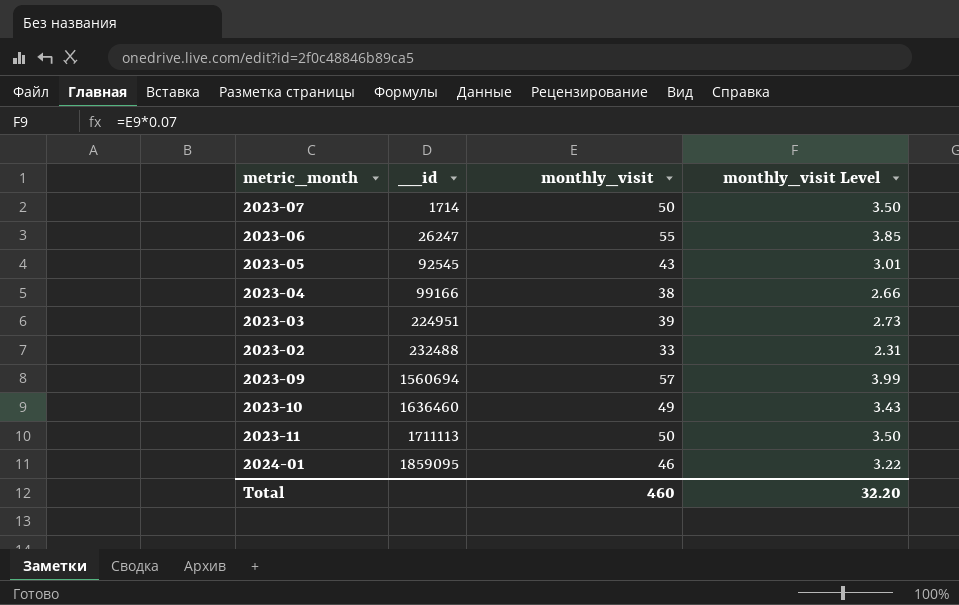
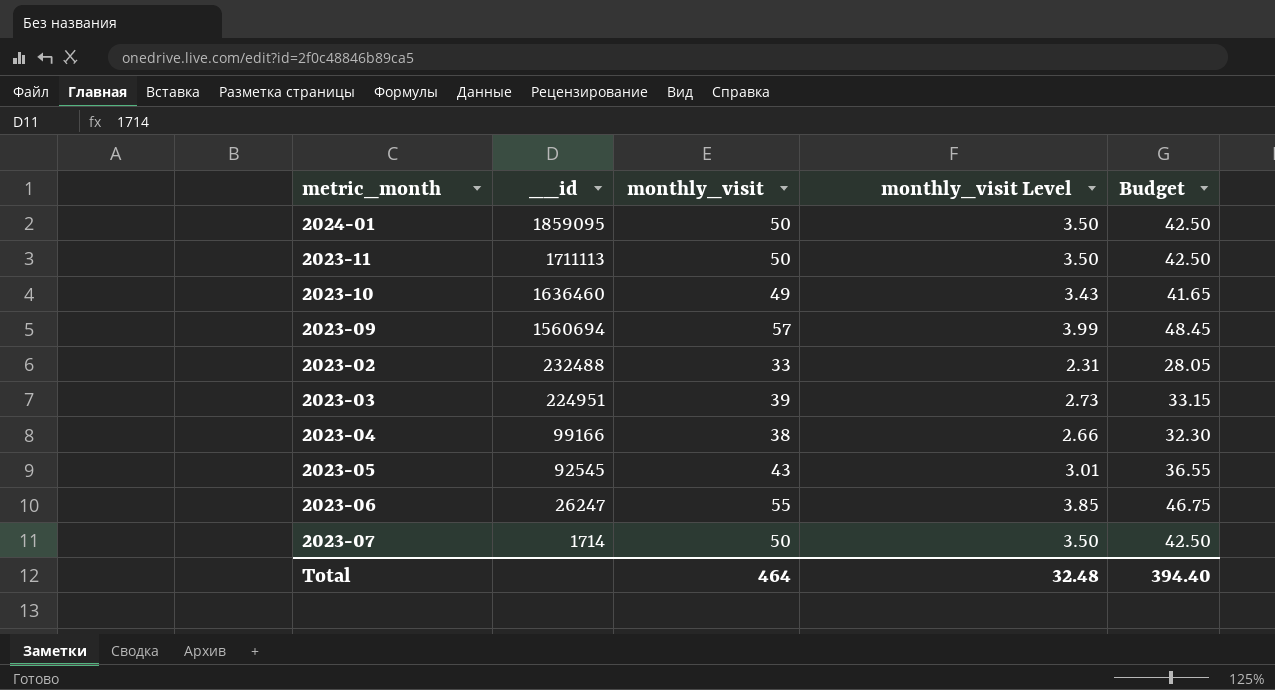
row order: __id ascending -> __id descending
column Budget | formula: none -> [monthly_visit] * 0.85
2024-01 | monthly_visit: 46 -> 50
2024-01 | monthly_visit Level: 3.22 -> 3.50
Total | monthly_visit: 460 -> 464
Total | monthly_visit Level: 32.20 -> 32.48

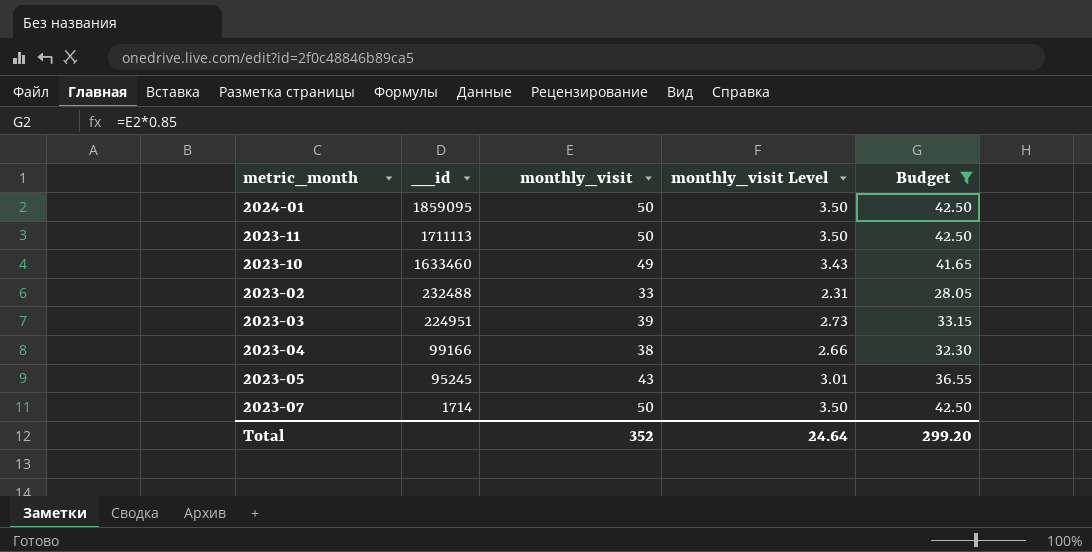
filter: none -> Budget <= 42.50
2023-10 | __id: 1636460 -> 1633460
2023-05 | __id: 92545 -> 95245
Total | monthly_visit: 464 -> 352
Total | monthly_visit Level: 32.48 -> 24.64
Total | Budget: 394.40 -> 299.20

